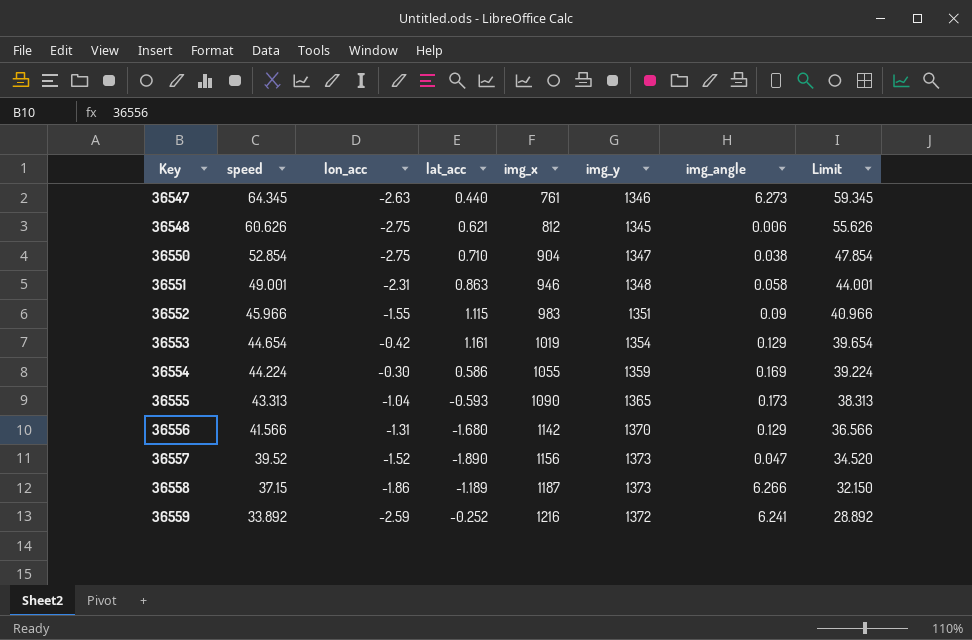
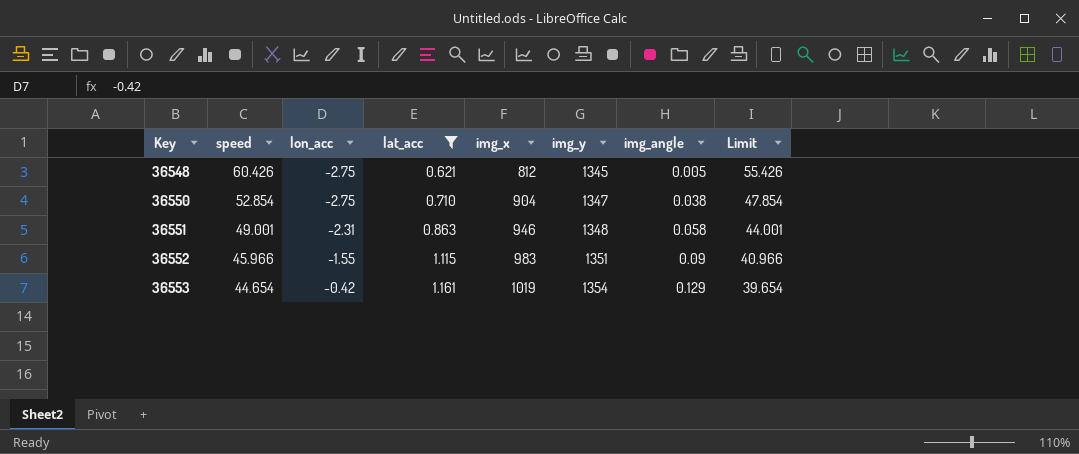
filter: none -> lat_acc >= 0.621
36548 | speed: 60.626 -> 60.426
36548 | img_angle: 0.006 -> 0.005
36548 | Limit: 55.626 -> 55.426

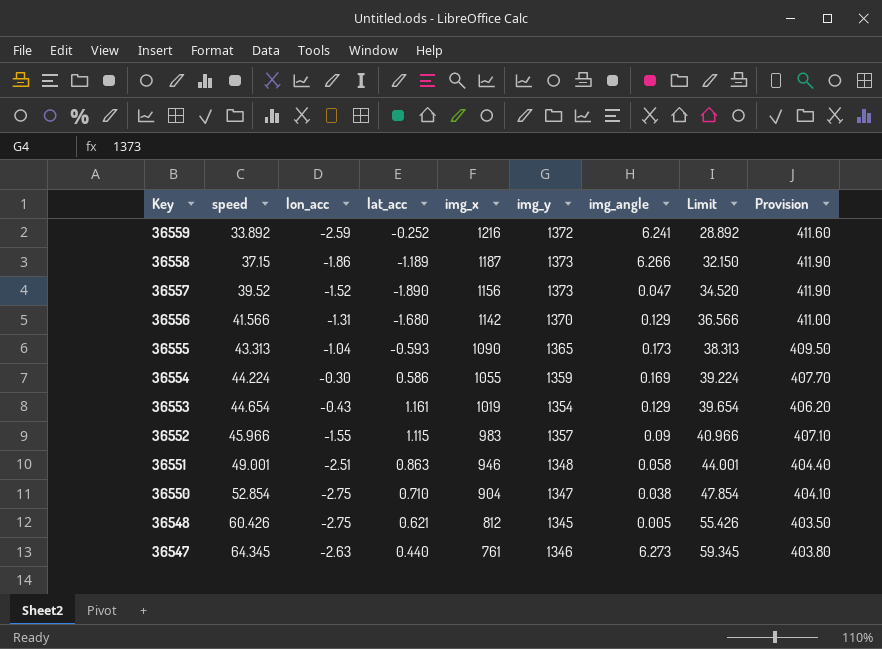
filter: lat_acc >= 0.621 -> none
row order: Key ascending -> Key descending
column Provision | formula: none -> [img_y] * 0.3
36553 | lon_acc: -0.42 -> -0.43
36552 | img_y: 1351 -> 1357
36551 | lon_acc: -2.31 -> -2.51

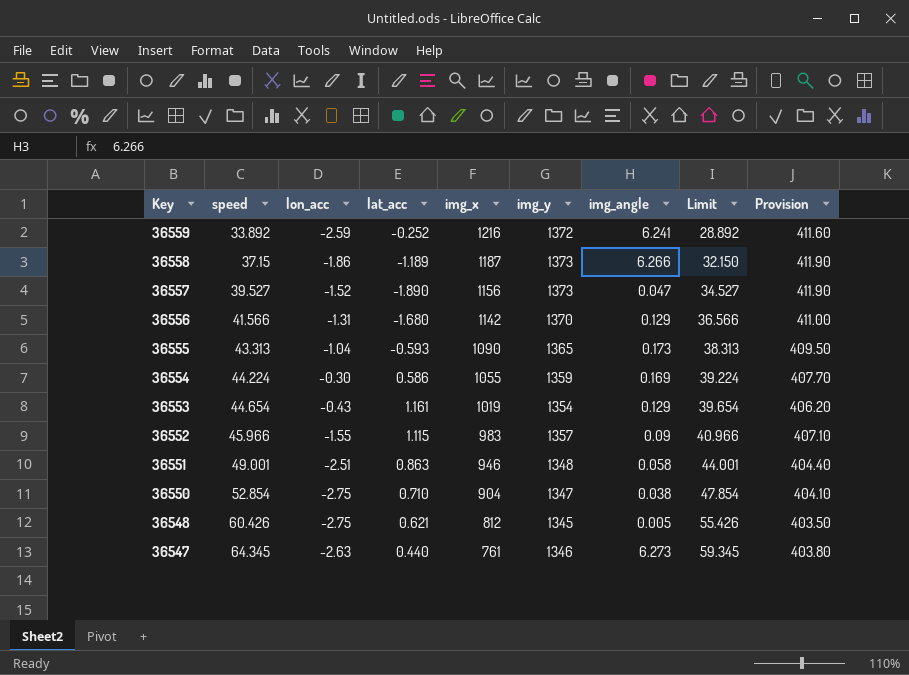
36557 | speed: 39.52 -> 39.527
36557 | Limit: 34.520 -> 34.527

